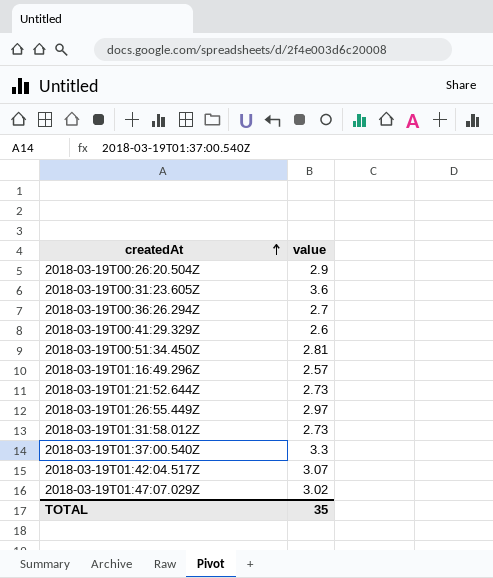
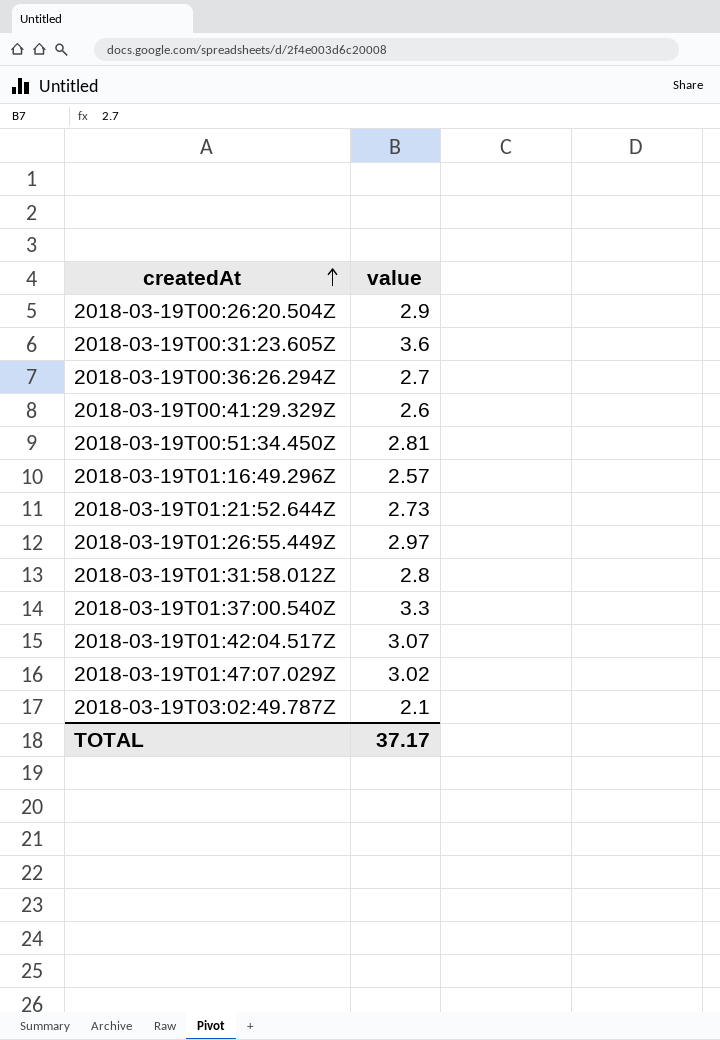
2018-03-19T01:31:58.012Z | value: 2.73 -> 2.8
row 2018-03-19T03:02:49.787Z: none -> 2.1
TOTAL | value: 35 -> 37.17

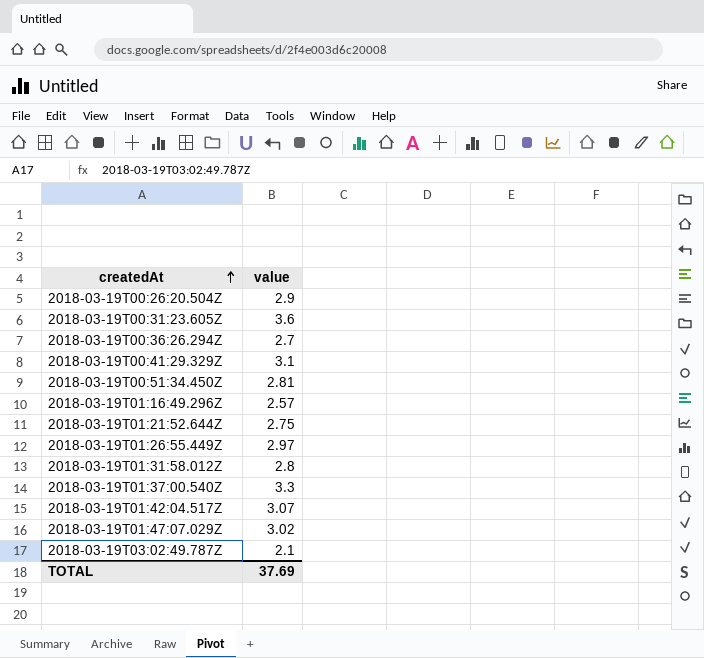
2018-03-19T00:41:29.329Z | value: 2.6 -> 3.1
2018-03-19T01:21:52.644Z | value: 2.73 -> 2.75
TOTAL | value: 37.17 -> 37.69

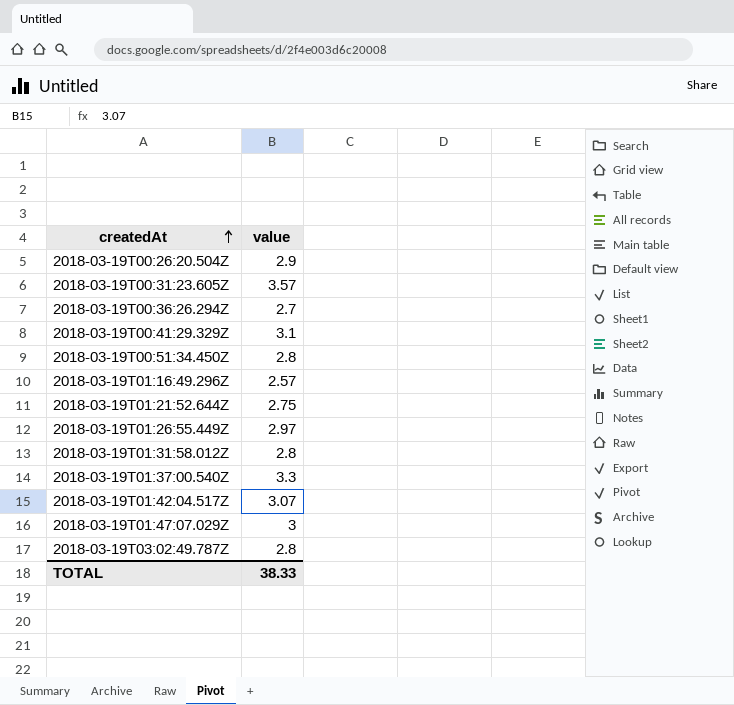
2018-03-19T00:31:23.605Z | value: 3.6 -> 3.57
2018-03-19T00:51:34.450Z | value: 2.81 -> 2.8
2018-03-19T01:47:07.029Z | value: 3.02 -> 3
2018-03-19T03:02:49.787Z | value: 2.1 -> 2.8
TOTAL | value: 37.69 -> 38.33

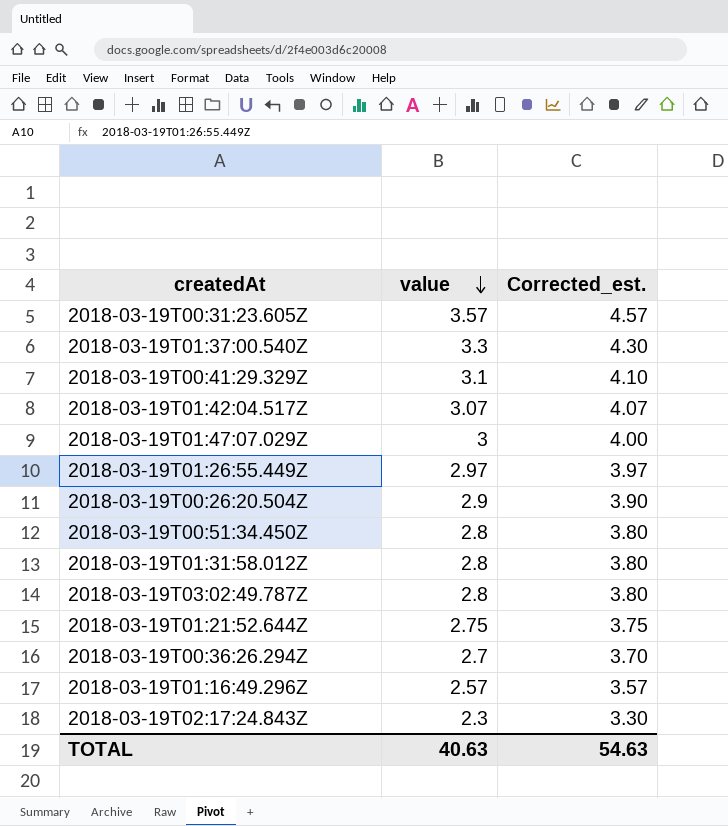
row order: createdAt ascending -> value descending
column Corrected_est. | formula: none -> [value] + 1
row 2018-03-19T02:17:24.843Z: none -> 2.3 | 3.30
TOTAL | value: 38.33 -> 40.63

